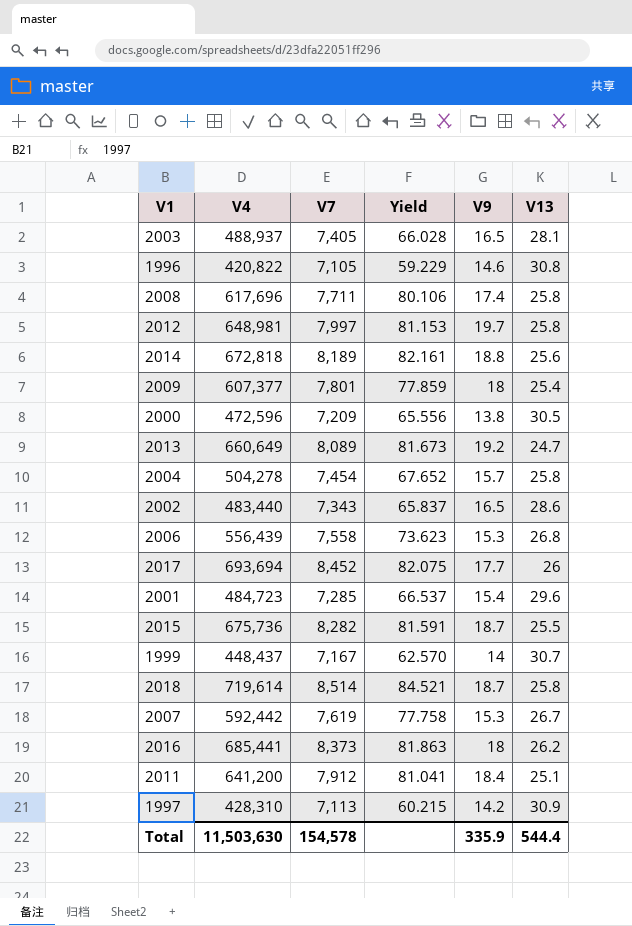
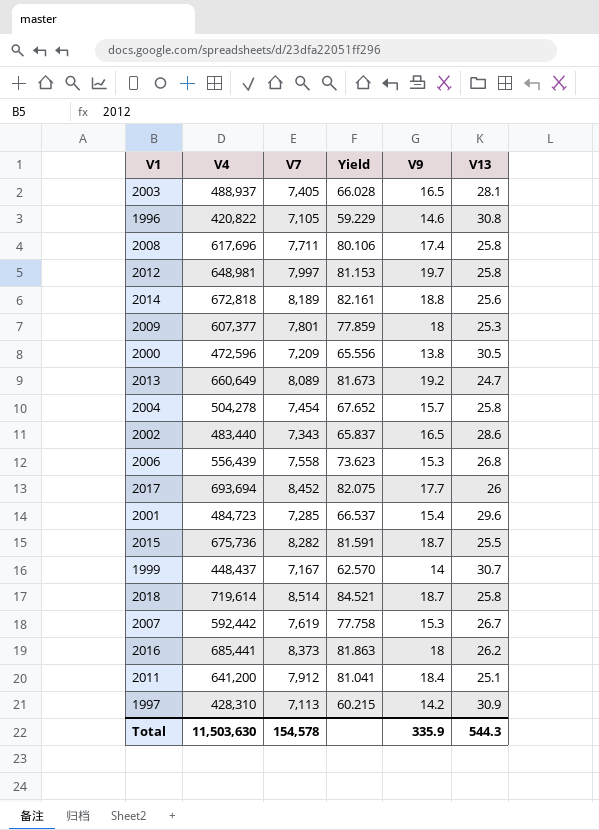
2009 | V13: 25.4 -> 25.3
Total | V13: 544.4 -> 544.3

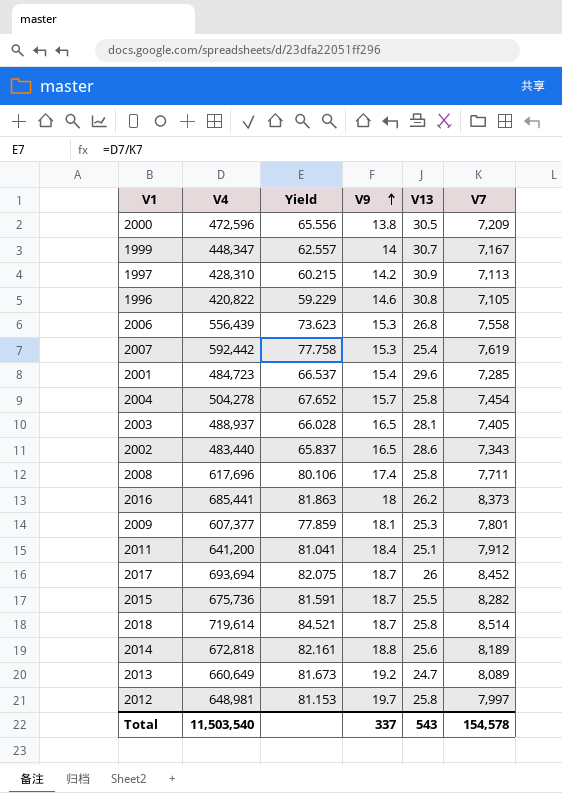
row order: none -> V9 ascending
column V7 | position: 3 -> 6
1999 | V4: 448,437 -> 448,347
1999 | Yield: 62.570 -> 62.557
2007 | V13: 26.7 -> 25.4
2009 | V9: 18 -> 18.1
2017 | V9: 17.7 -> 18.7
Total | V4: 11,503,630 -> 11,503,540
Total | V9: 335.9 -> 337
Total | V13: 544.3 -> 543

